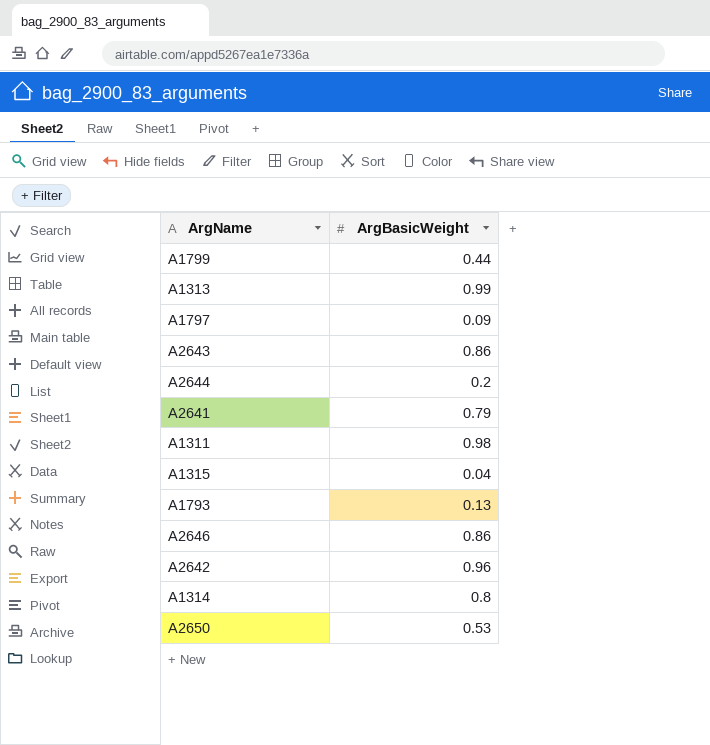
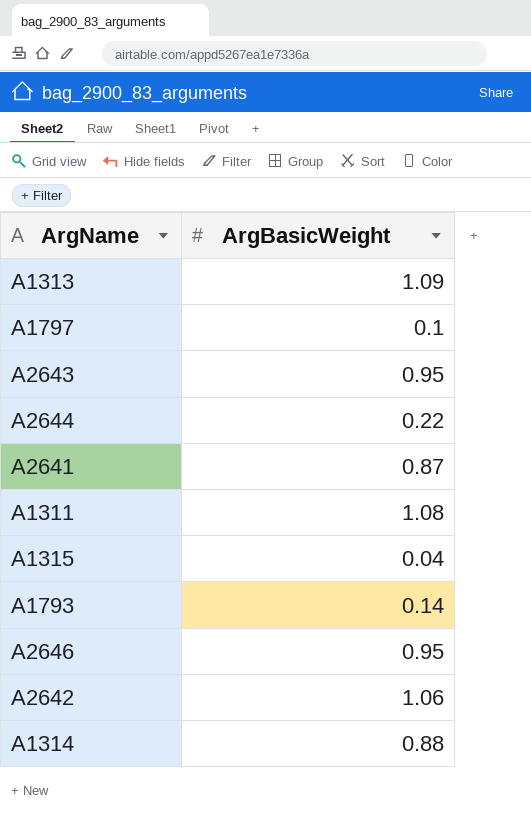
row A1799: 0.44 -> none
row A2650: 0.53 -> none
A1313 | ArgBasicWeight: 0.99 -> 1.09
A1797 | ArgBasicWeight: 0.09 -> 0.1
A2643 | ArgBasicWeight: 0.86 -> 0.95
A2644 | ArgBasicWeight: 0.2 -> 0.22
A2641 | ArgBasicWeight: 0.79 -> 0.87
A1311 | ArgBasicWeight: 0.98 -> 1.08
A1793 | ArgBasicWeight: 0.13 -> 0.14
A2646 | ArgBasicWeight: 0.86 -> 0.95
A2642 | ArgBasicWeight: 0.96 -> 1.06
A1314 | ArgBasicWeight: 0.8 -> 0.88

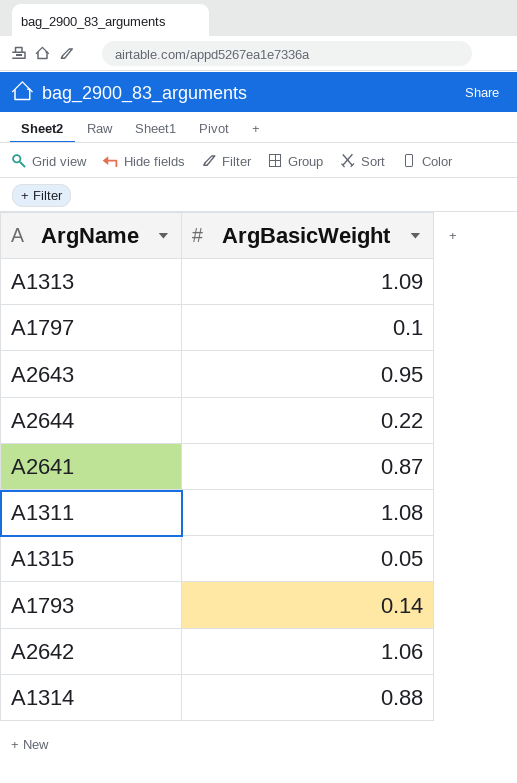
row A2646: 0.95 -> none
A1315 | ArgBasicWeight: 0.04 -> 0.05

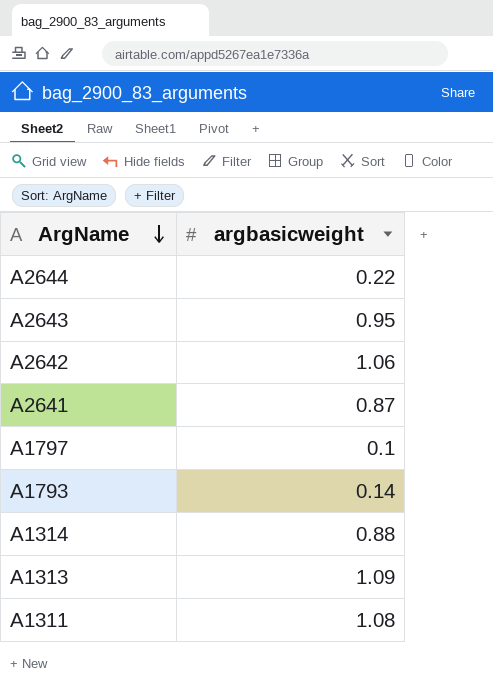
row order: none -> ArgName descending
column name: ArgBasicWeight -> argbasicweight
row A1315: 0.05 -> none

